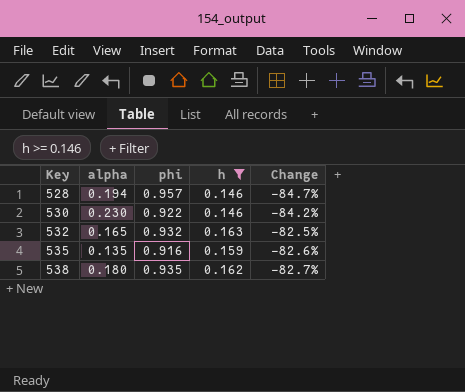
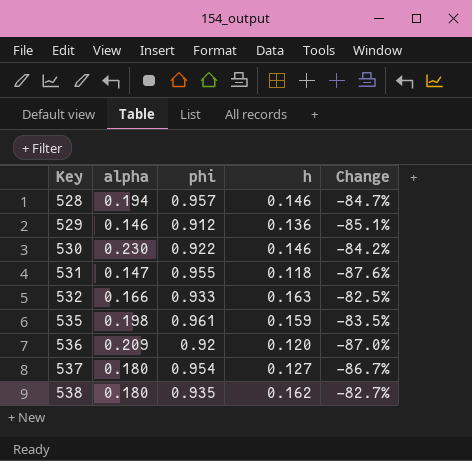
filter: h >= 0.146 -> none
532 | alpha: 0.165 -> 0.166
532 | phi: 0.932 -> 0.933
535 | alpha: 0.135 -> 0.198
535 | phi: 0.916 -> 0.961
535 | Change: -82.6% -> -83.5%

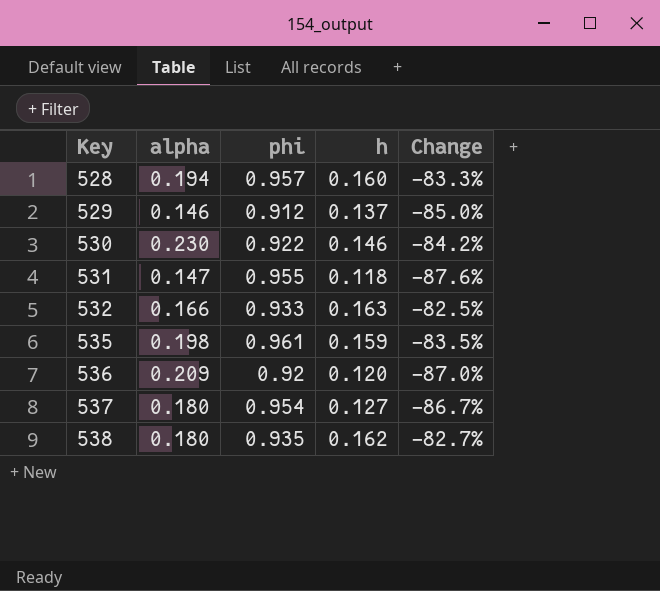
528 | h: 0.146 -> 0.160
528 | Change: -84.7% -> -83.3%
529 | h: 0.136 -> 0.137
529 | Change: -85.1% -> -85.0%

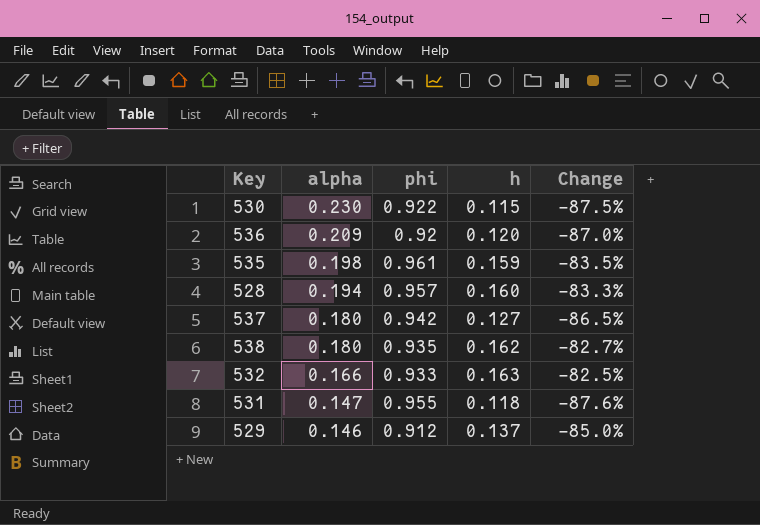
row order: Key ascending -> alpha descending
530 | h: 0.146 -> 0.115
530 | Change: -84.2% -> -87.5%
537 | phi: 0.954 -> 0.942
537 | Change: -86.7% -> -86.5%

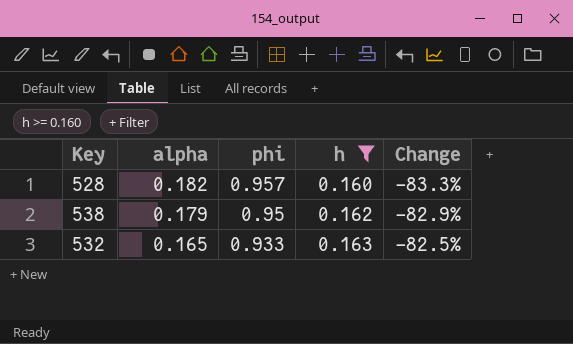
filter: none -> h >= 0.160
528 | alpha: 0.194 -> 0.182
538 | alpha: 0.180 -> 0.179
538 | phi: 0.935 -> 0.95
538 | Change: -82.7% -> -82.9%
532 | alpha: 0.166 -> 0.165

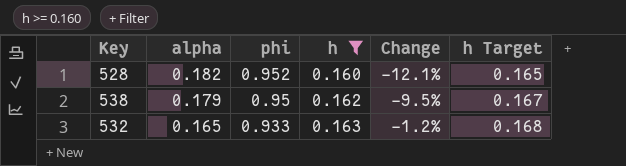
column Change | formula: ([h] - [phi]) / [phi] -> ([h] - [alpha]) / [alpha]
column h Target | formula: none -> [h] * 1.03
528 | phi: 0.957 -> 0.952

